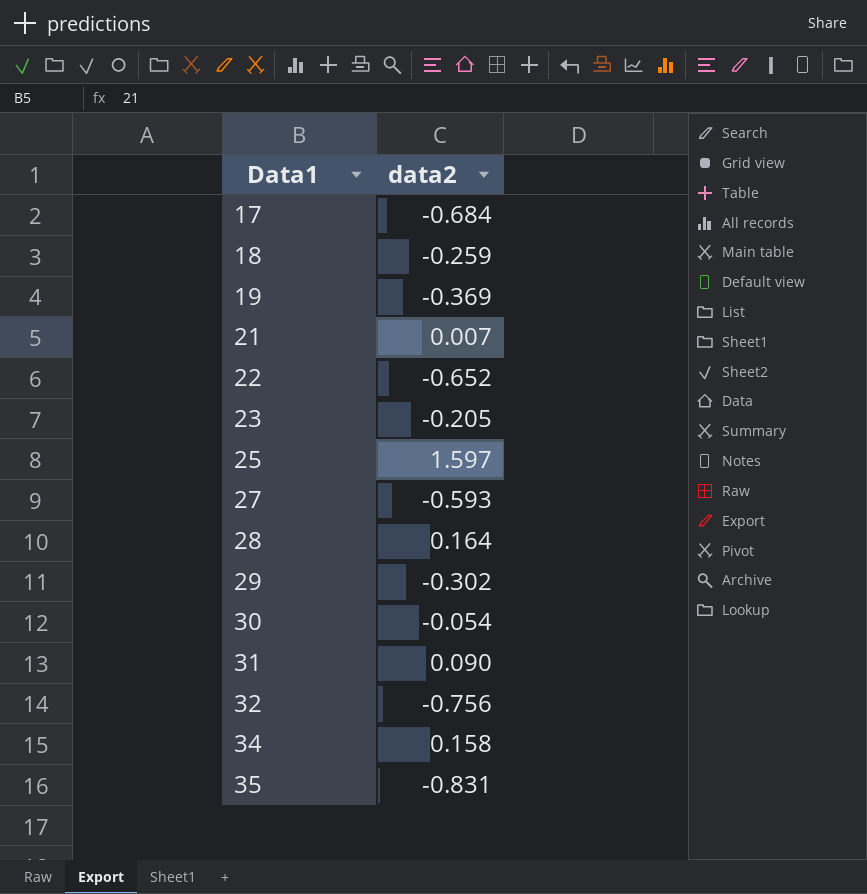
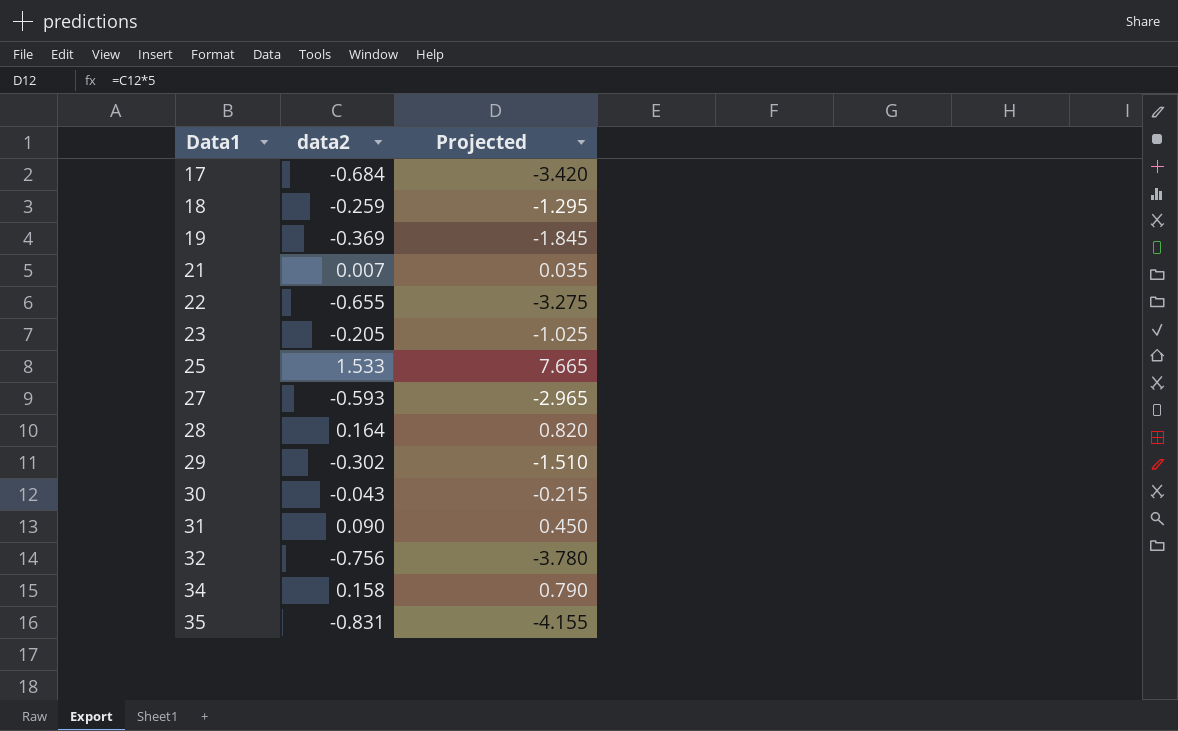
column Projected | formula: none -> [data2] * 5
22 | data2: -0.652 -> -0.655
25 | data2: 1.597 -> 1.533
30 | data2: -0.054 -> -0.043

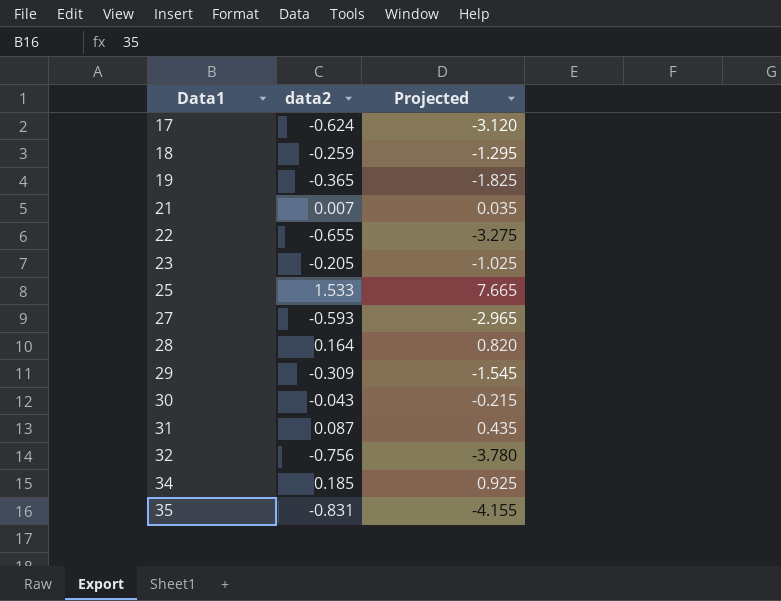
17 | data2: -0.684 -> -0.624
17 | Projected: -3.420 -> -3.120
19 | data2: -0.369 -> -0.365
19 | Projected: -1.845 -> -1.825
29 | data2: -0.302 -> -0.309
29 | Projected: -1.510 -> -1.545
31 | data2: 0.090 -> 0.087
31 | Projected: 0.450 -> 0.435
34 | data2: 0.158 -> 0.185
34 | Projected: 0.790 -> 0.925

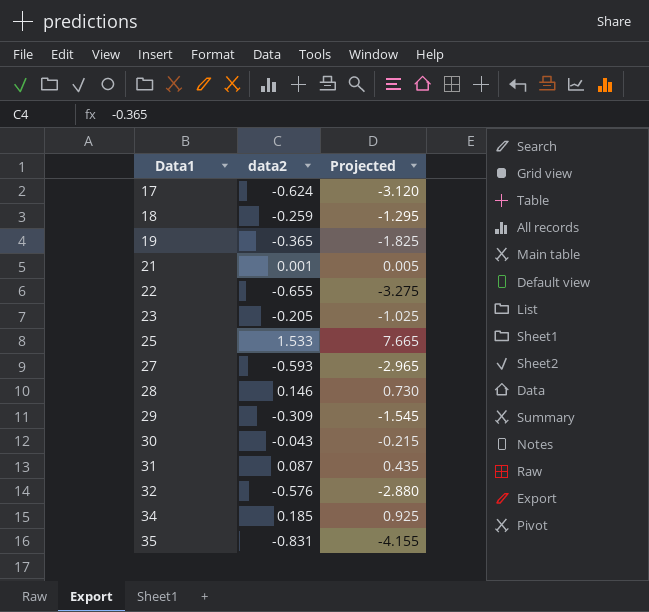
21 | data2: 0.007 -> 0.001
21 | Projected: 0.035 -> 0.005
28 | data2: 0.164 -> 0.146
28 | Projected: 0.820 -> 0.730
32 | data2: -0.756 -> -0.576
32 | Projected: -3.780 -> -2.880

